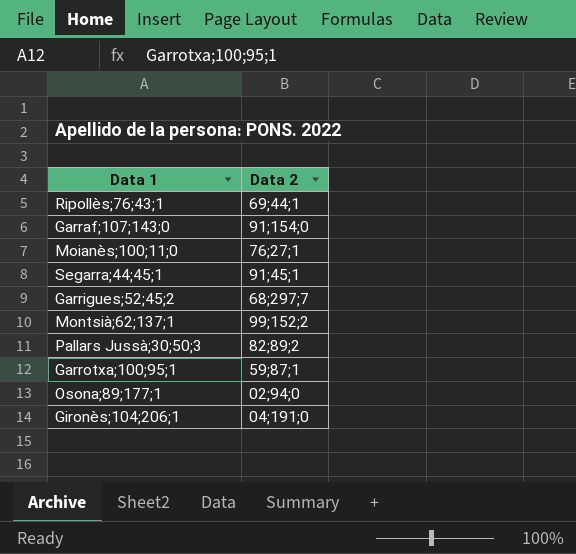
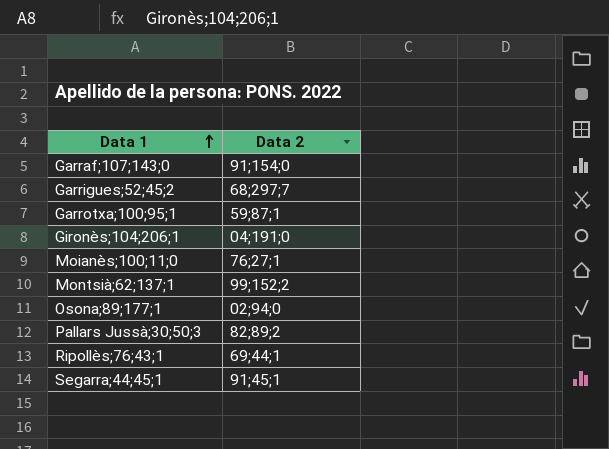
row order: none -> Data 1 ascending

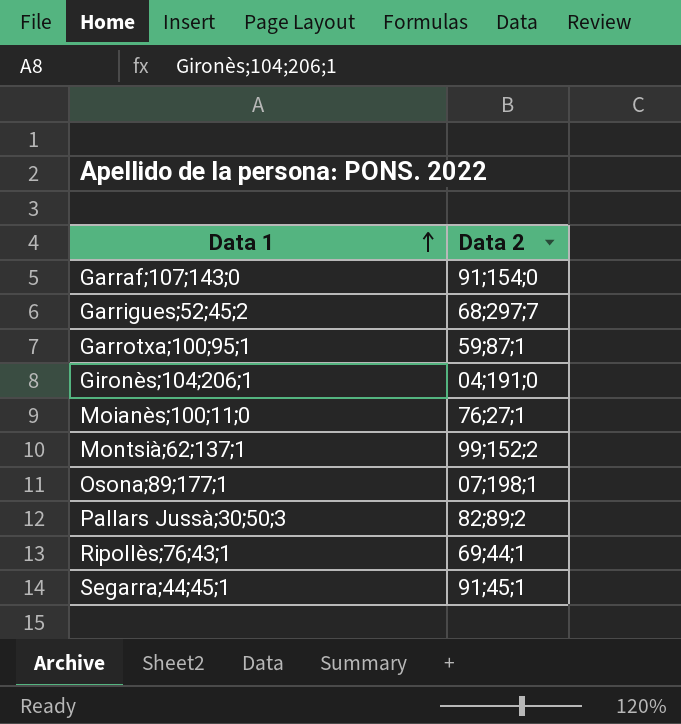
Osona;89;177;1 | Data 2: 02;94;0 -> 07;198;1

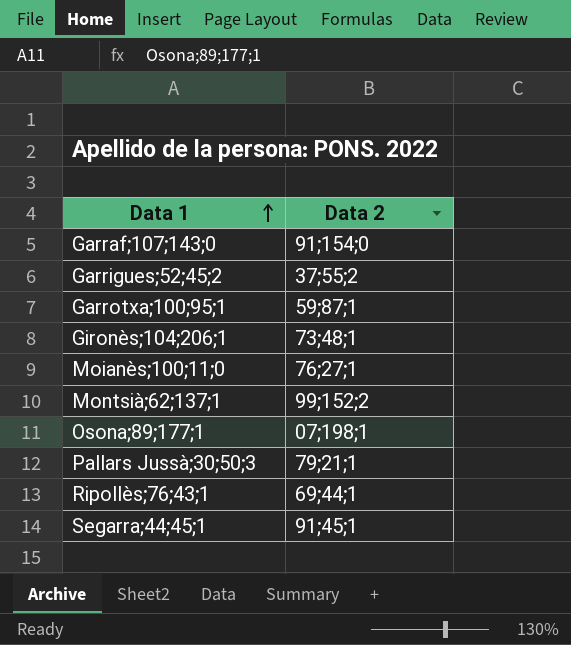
Garrigues;52;45;2 | Data 2: 68;297;7 -> 37;55;2
Gironès;104;206;1 | Data 2: 04;191;0 -> 73;48;1
Pallars Jussà;30;50;3 | Data 2: 82;89;2 -> 79;21;1

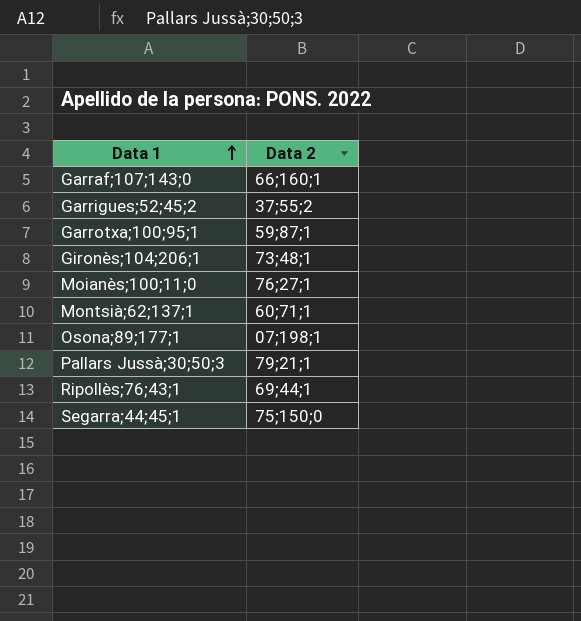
Garraf;107;143;0 | Data 2: 91;154;0 -> 66;160;1
Montsià;62;137;1 | Data 2: 99;152;2 -> 60;71;1
Segarra;44;45;1 | Data 2: 91;45;1 -> 75;150;0

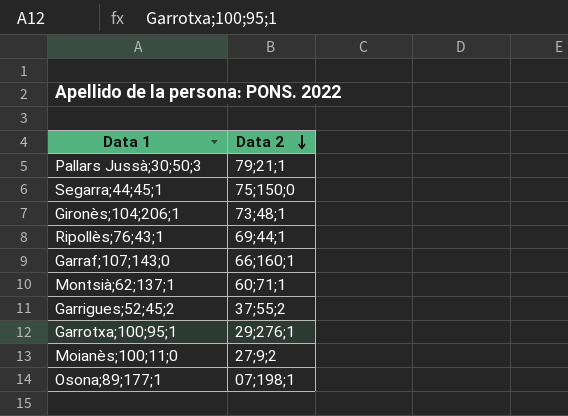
row order: Data 1 ascending -> Data 2 descending
Garrotxa;100;95;1 | Data 2: 59;87;1 -> 29;276;1
Moianès;100;11;0 | Data 2: 76;27;1 -> 27;9;2

